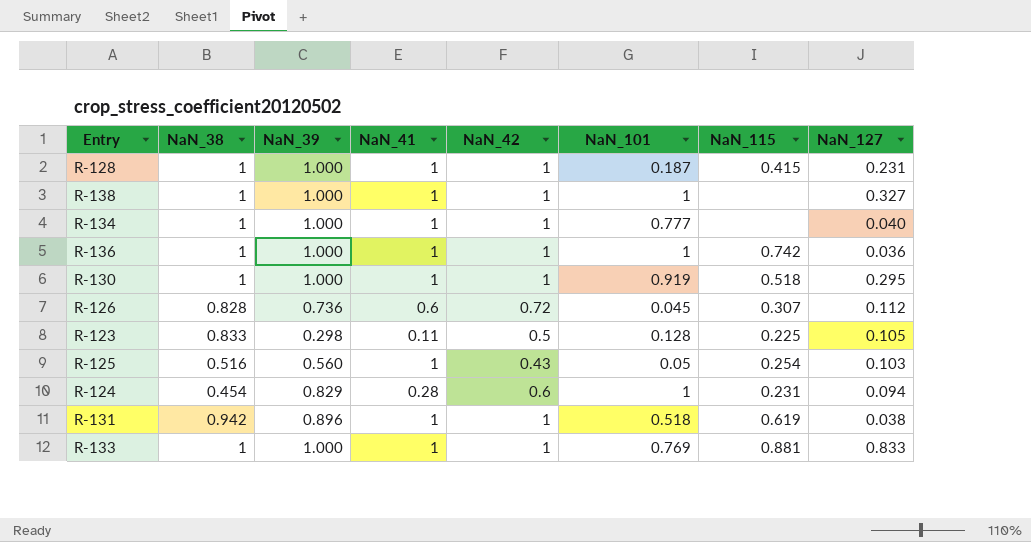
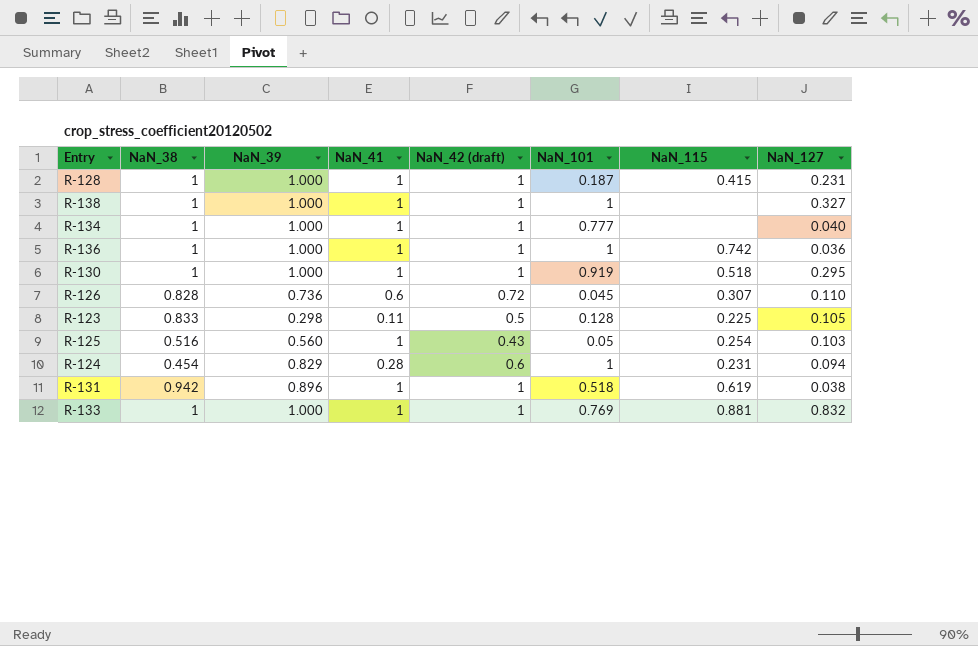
column name: NaN_42 -> NaN_42 (draft)
R-126 | NaN_127: 0.112 -> 0.110
R-133 | NaN_127: 0.833 -> 0.832

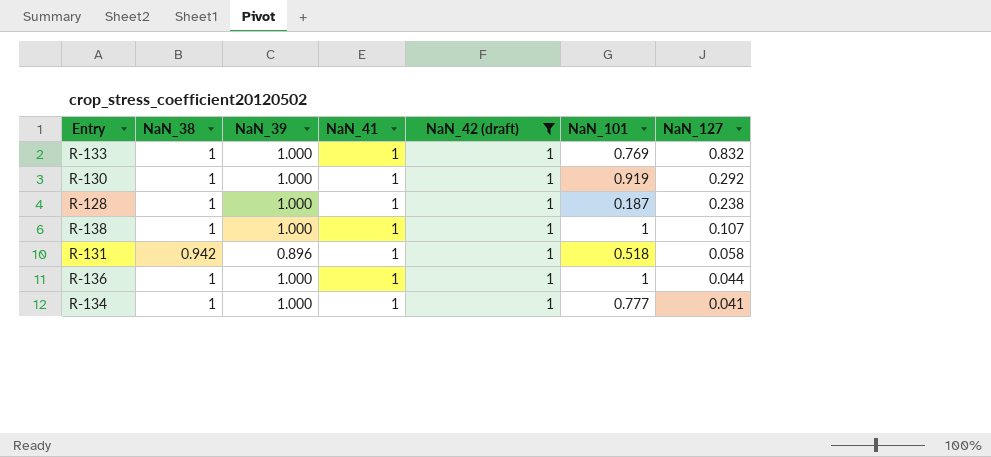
filter: none -> NaN_42 (draft) = 1
row order: none -> NaN_127 descending
column NaN_115 | position: 7 -> none
R-130 | NaN_127: 0.295 -> 0.292
R-128 | NaN_127: 0.231 -> 0.238
R-138 | NaN_127: 0.327 -> 0.107
R-131 | NaN_127: 0.038 -> 0.058
R-136 | NaN_127: 0.036 -> 0.044
R-134 | NaN_127: 0.040 -> 0.041

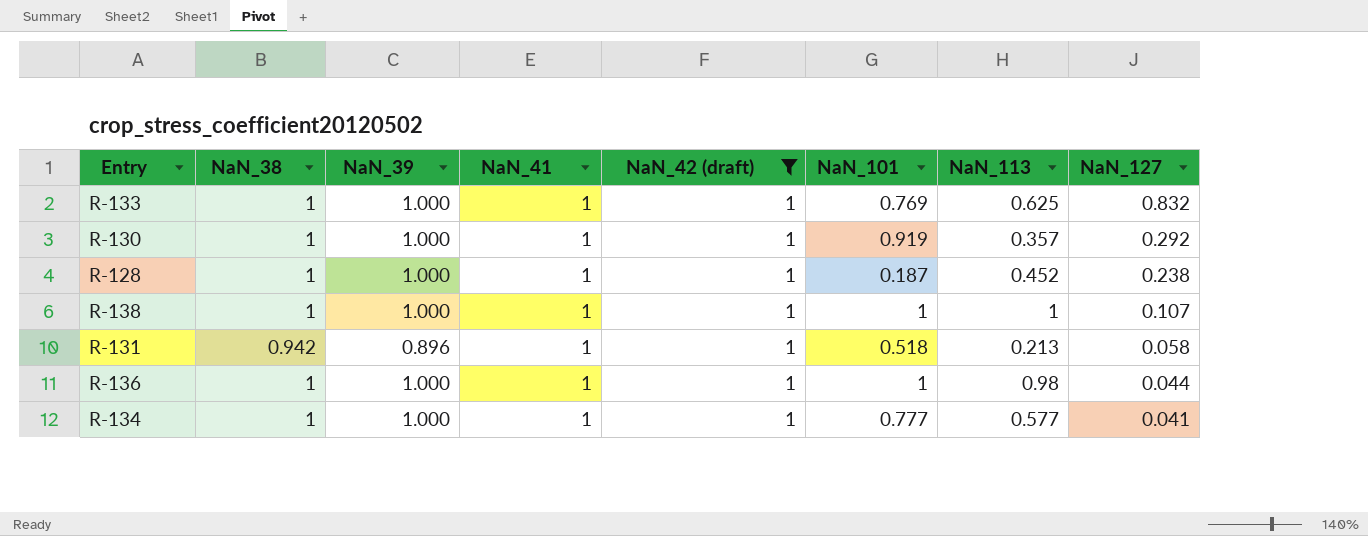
column NaN_113 | position: none -> 7

